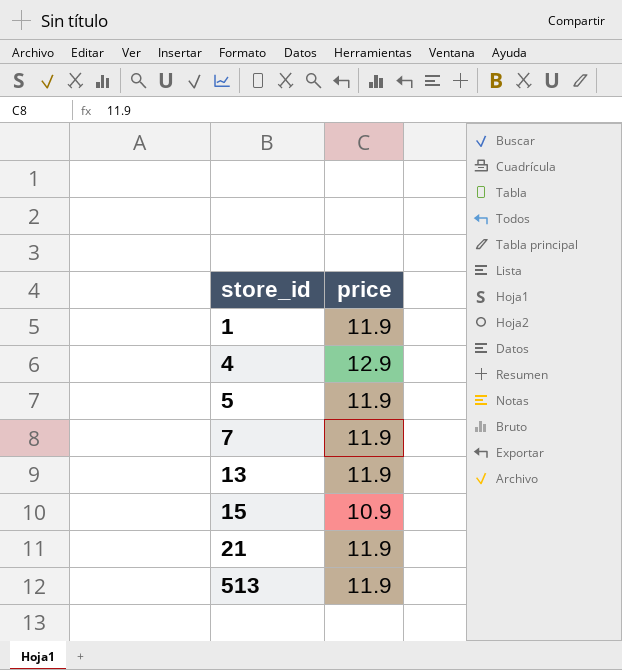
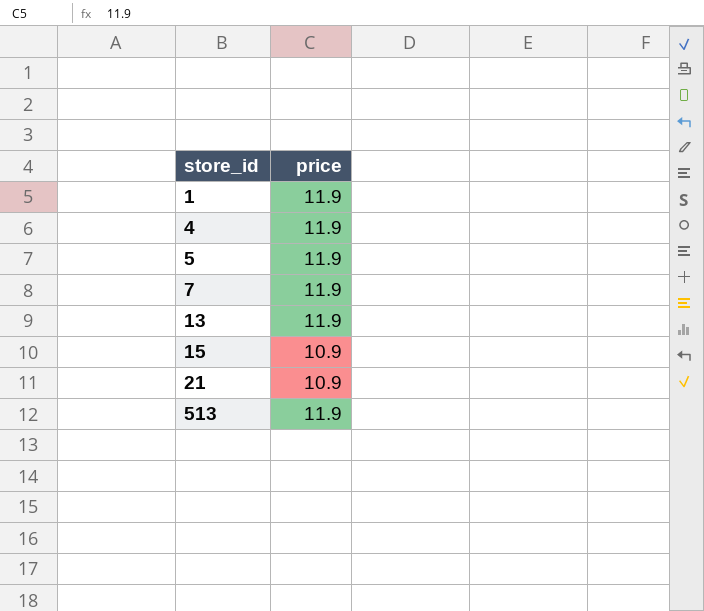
4 | price: 12.9 -> 11.9
21 | price: 11.9 -> 10.9

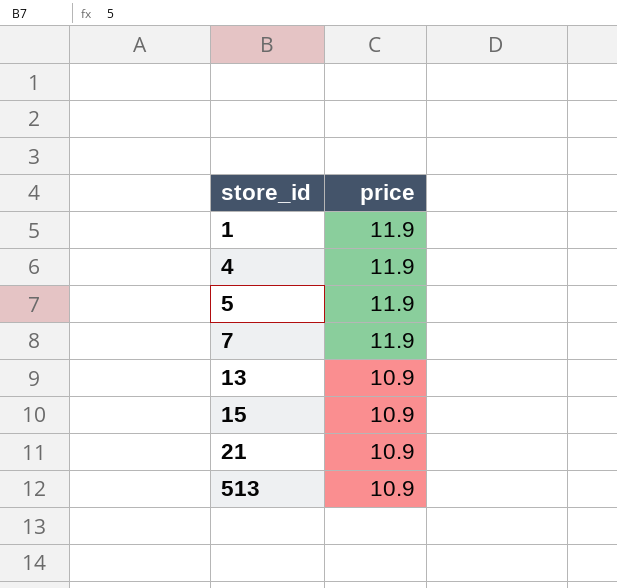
13 | price: 11.9 -> 10.9
513 | price: 11.9 -> 10.9

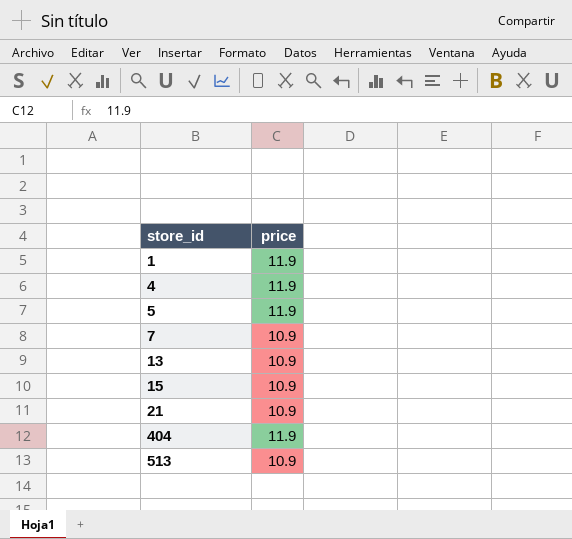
7 | price: 11.9 -> 10.9
row 404: none -> 11.9

